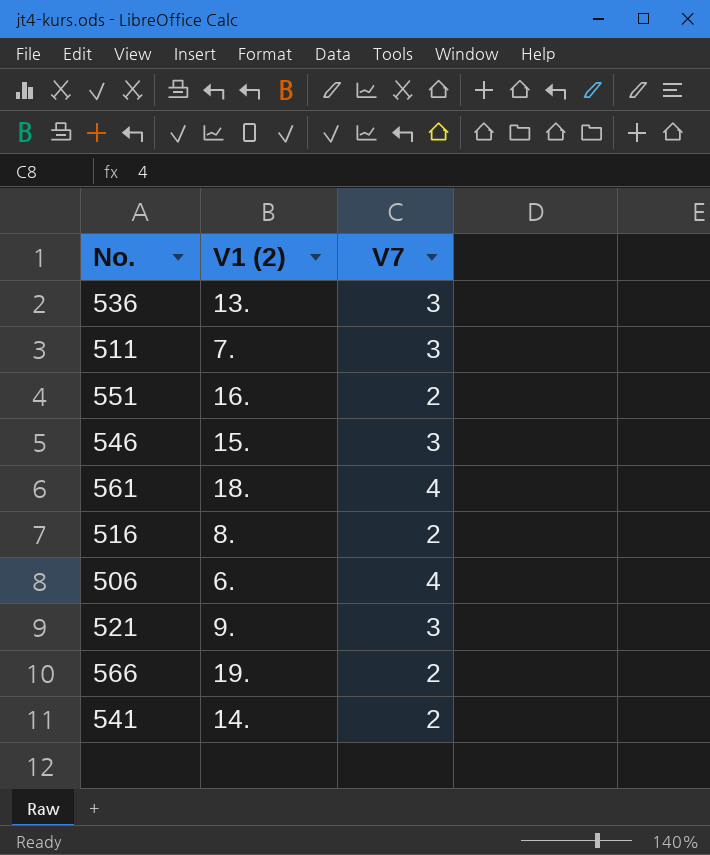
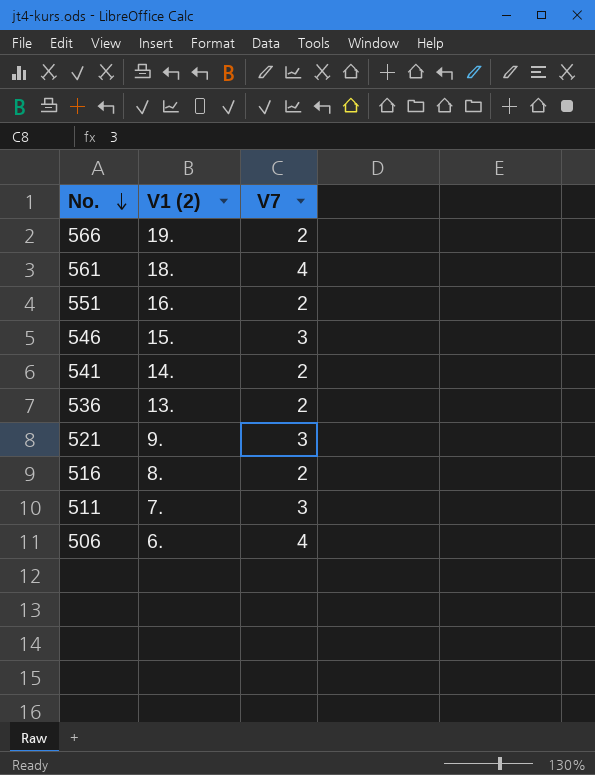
row order: none -> No. descending
536 | V7: 3 -> 2

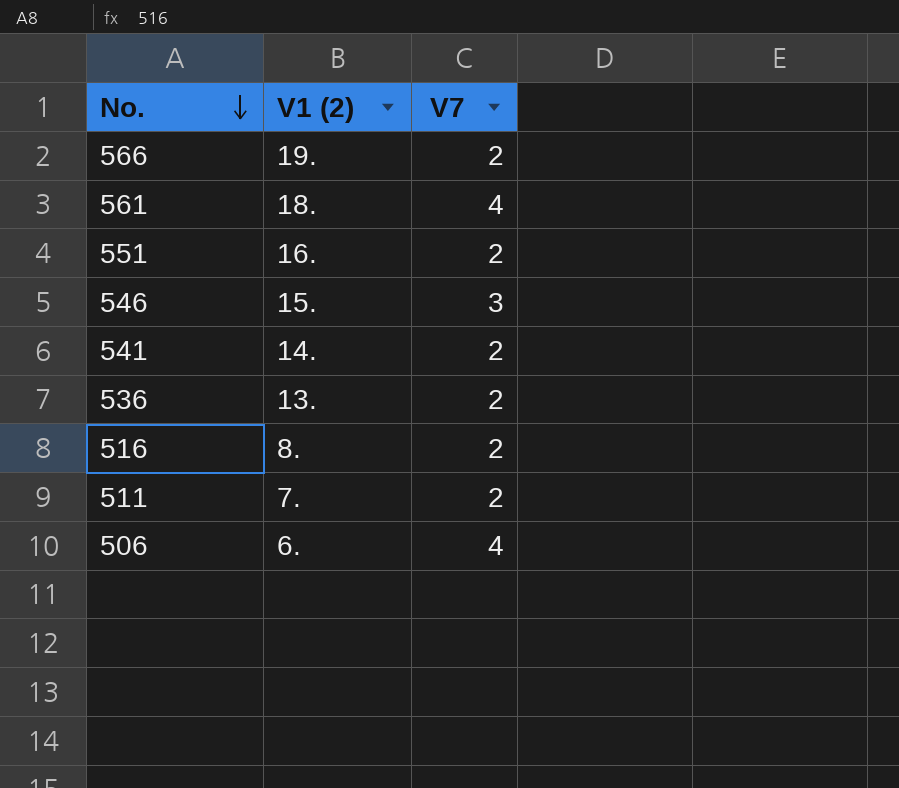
row 521: 9. | 3 -> none
511 | V7: 3 -> 2

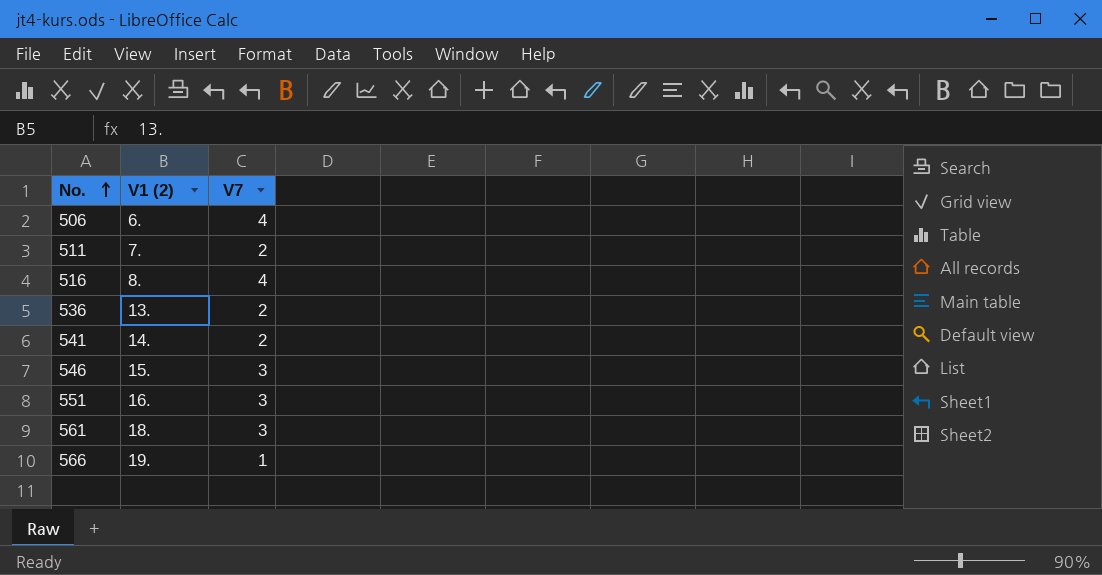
row order: No. descending -> No. ascending
516 | V7: 2 -> 4
551 | V7: 2 -> 3
561 | V7: 4 -> 3
566 | V7: 2 -> 1

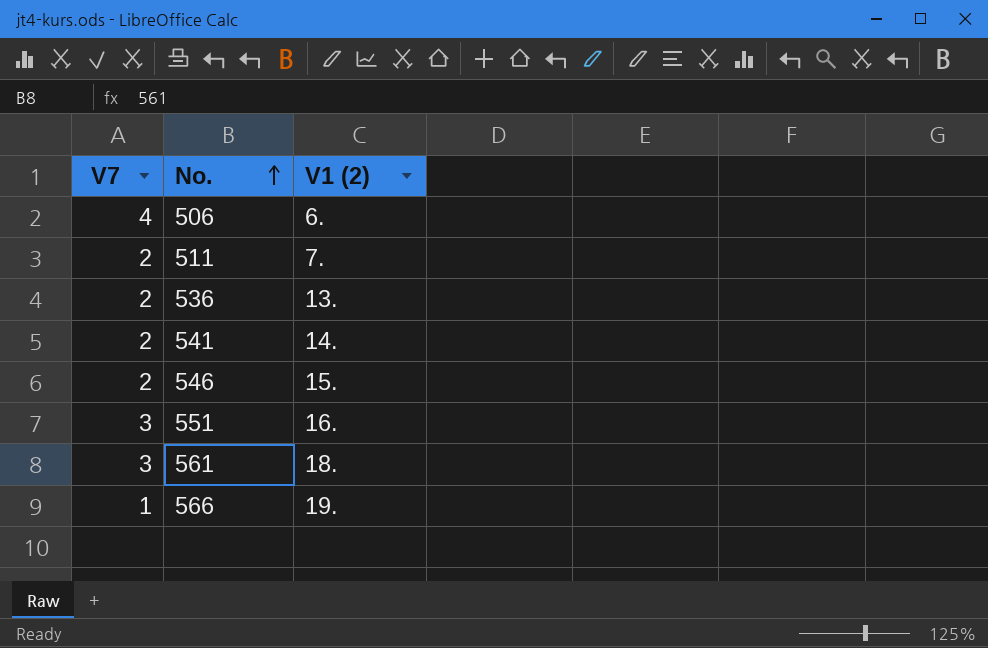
column V7 | position: 3 -> 1
row 516: 8. | 4 -> none
546 | V7: 3 -> 2

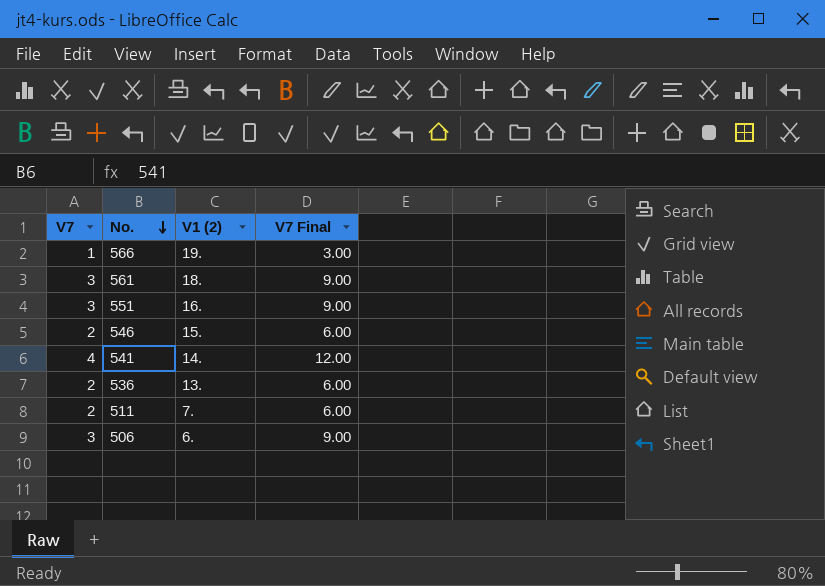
row order: No. ascending -> No. descending
column V7 Final | formula: none -> [V7] * 3
541 | V7: 2 -> 4
506 | V7: 4 -> 3

